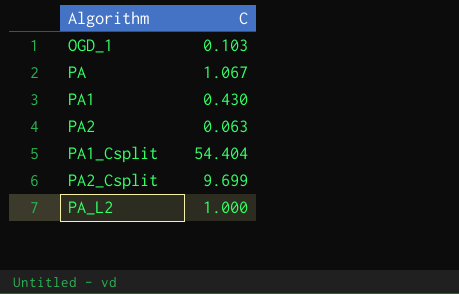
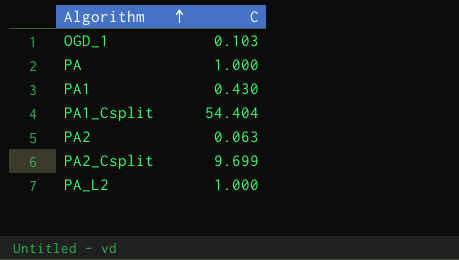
row order: none -> Algorithm ascending
PA | C: 1.067 -> 1.000

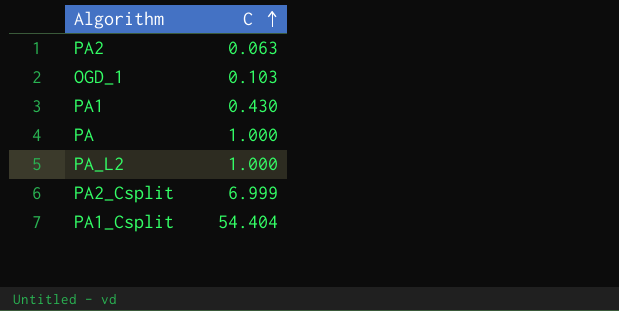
row order: Algorithm ascending -> C ascending
PA2_Csplit | C: 9.699 -> 6.999

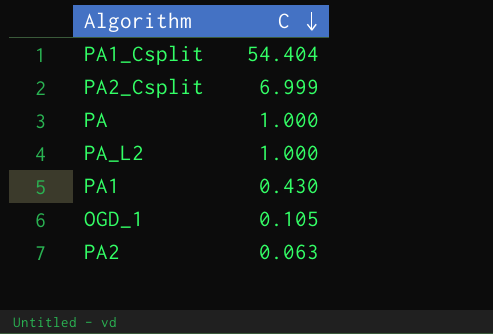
row order: C ascending -> C descending
OGD_1 | C: 0.103 -> 0.105

